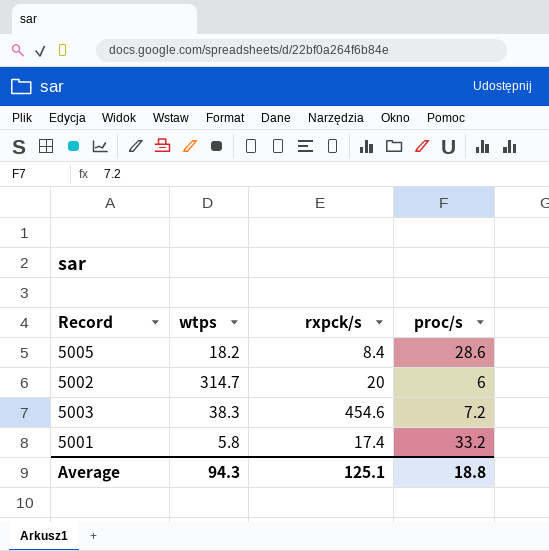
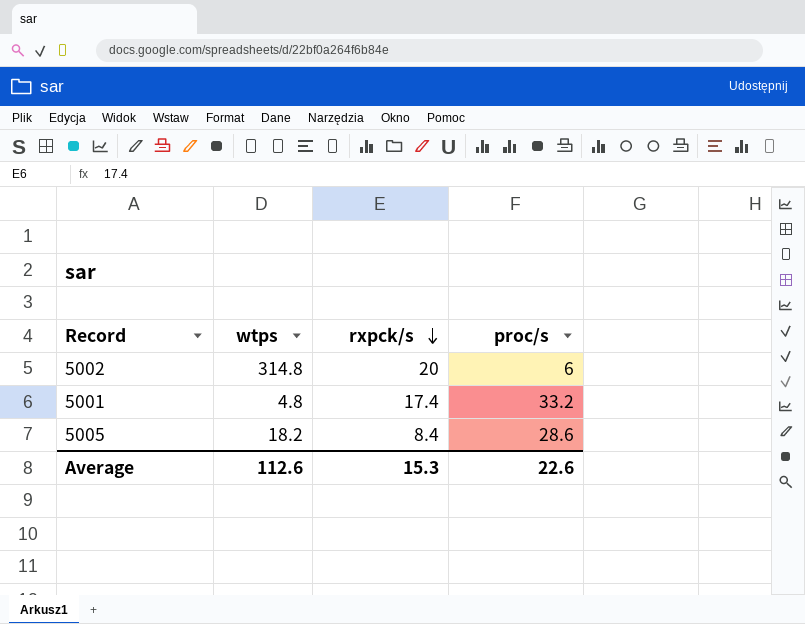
row order: none -> rxpck/s descending
row 5003: 38.3 | 454.6 | 7.2 -> none
5002 | wtps: 314.7 -> 314.8
5001 | wtps: 5.8 -> 4.8
Average | wtps: 94.3 -> 112.6
Average | rxpck/s: 125.1 -> 15.3
Average | proc/s: 18.8 -> 22.6

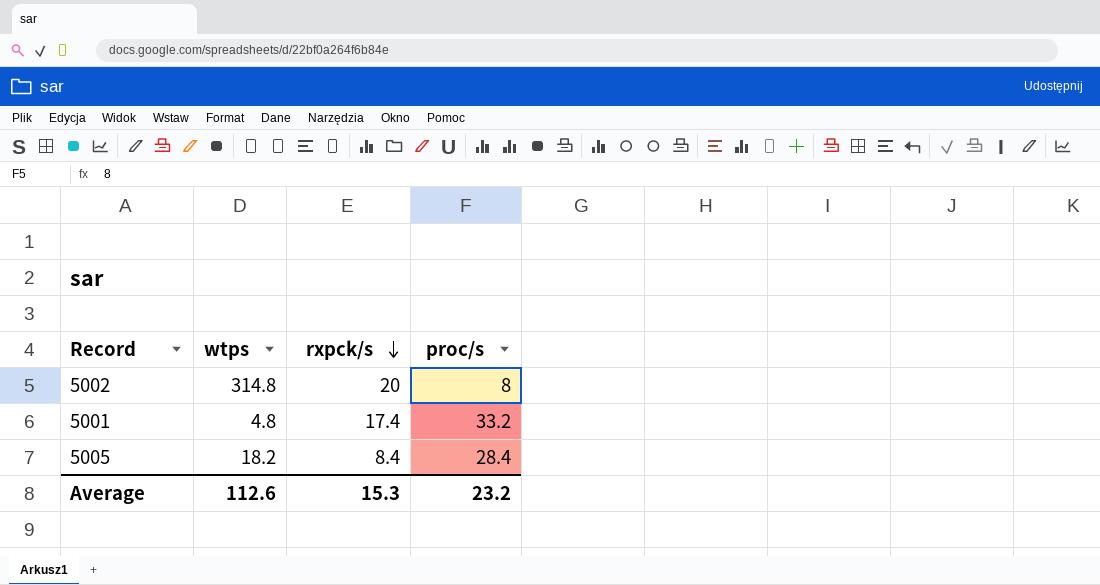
5002 | proc/s: 6 -> 8
5005 | proc/s: 28.6 -> 28.4
Average | proc/s: 22.6 -> 23.2

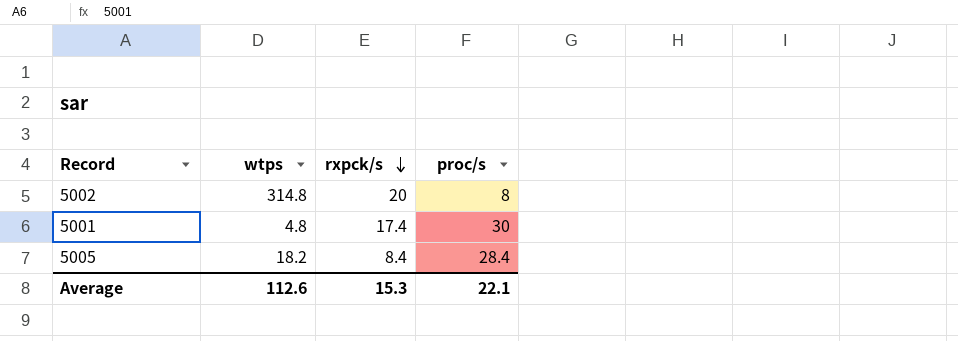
5001 | proc/s: 33.2 -> 30
Average | proc/s: 23.2 -> 22.1

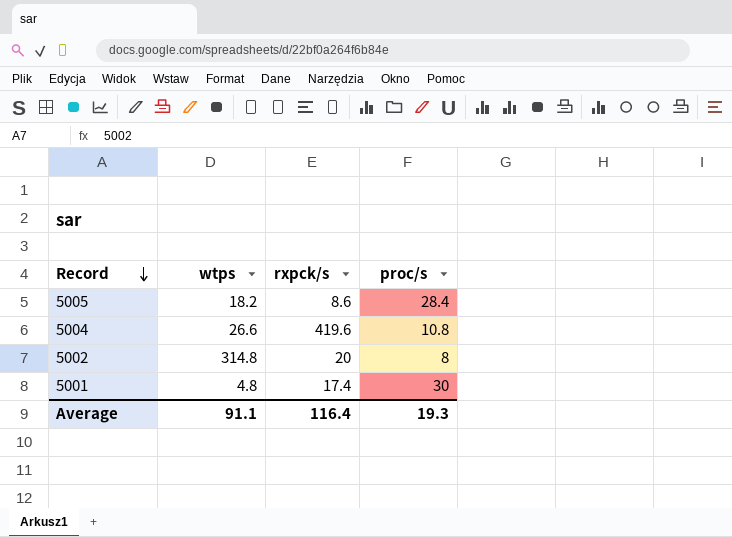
row order: rxpck/s descending -> Record descending
5005 | rxpck/s: 8.4 -> 8.6
row 5004: none -> 26.6 | 419.6 | 10.8
Average | wtps: 112.6 -> 91.1
Average | rxpck/s: 15.3 -> 116.4
Average | proc/s: 22.1 -> 19.3

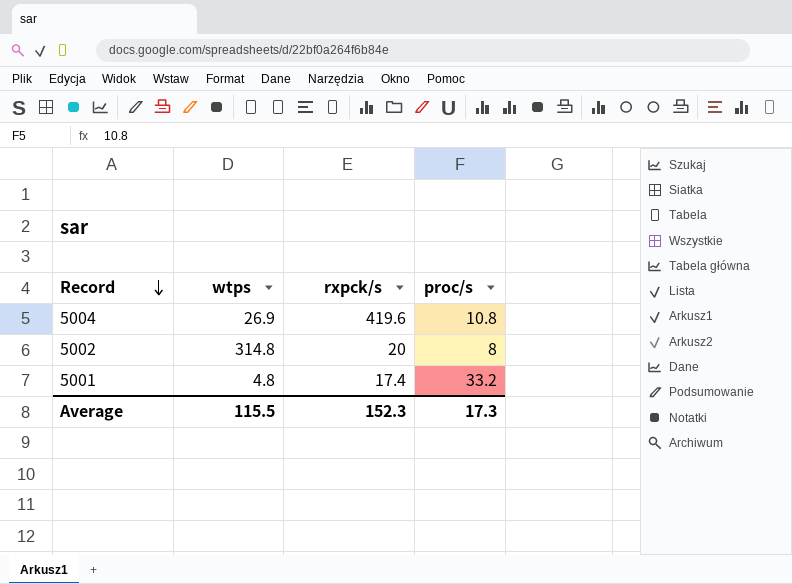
row 5005: 18.2 | 8.6 | 28.4 -> none
5004 | wtps: 26.6 -> 26.9
5001 | proc/s: 30 -> 33.2
Average | wtps: 91.1 -> 115.5
Average | rxpck/s: 116.4 -> 152.3
Average | proc/s: 19.3 -> 17.3

